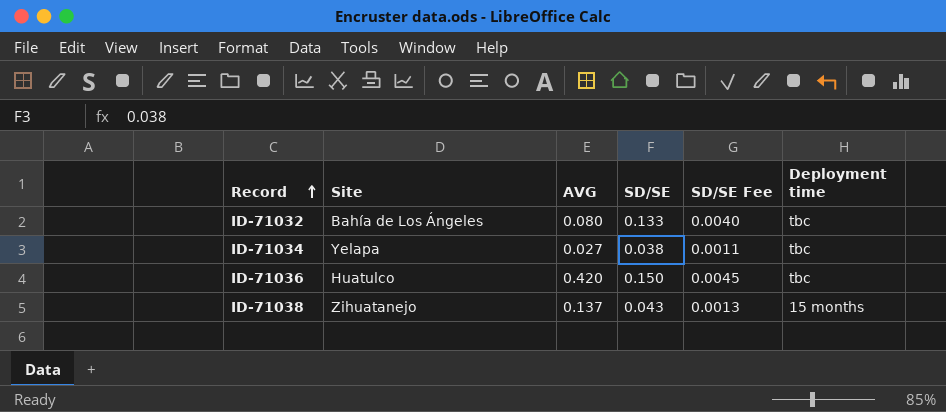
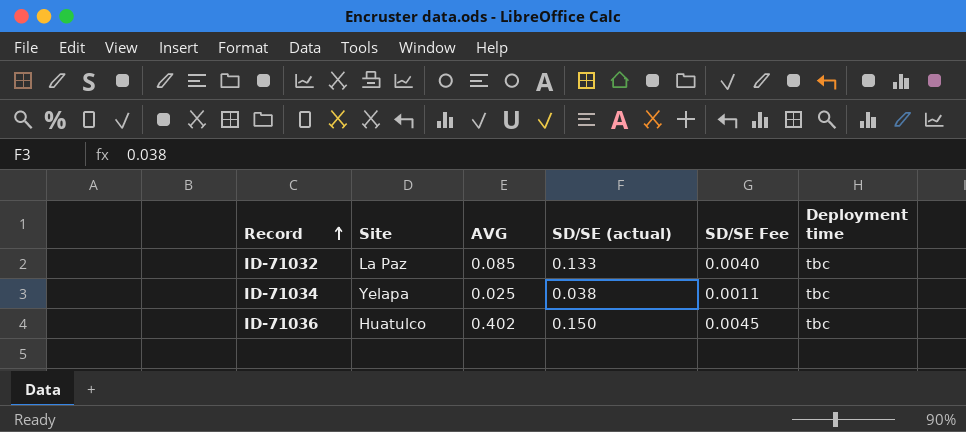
column name: SD/SE -> SD/SE (actual)
row ID-71038: Zihuatanejo | 0.137 | 0.043 | 0.0013 | 15 months -> none
ID-71032 | Site: Bahía de Los Ángeles -> La Paz
ID-71032 | AVG: 0.080 -> 0.085
ID-71034 | AVG: 0.027 -> 0.025
ID-71036 | AVG: 0.420 -> 0.402

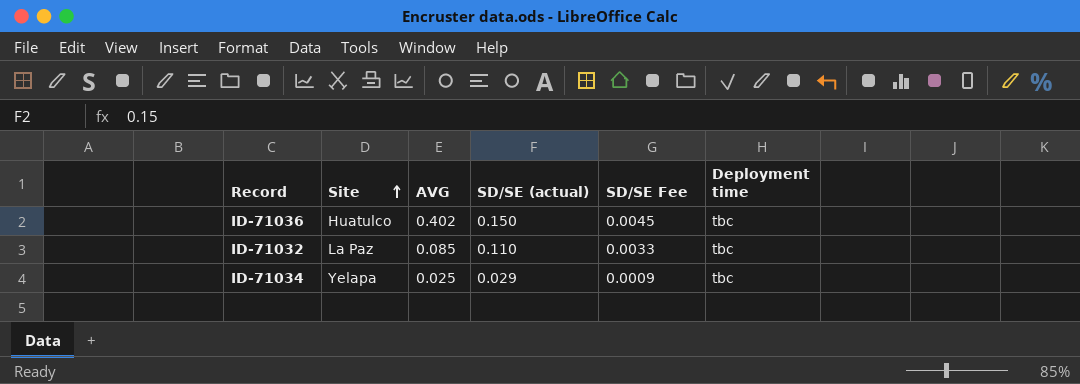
row order: Record ascending -> Site ascending
ID-71032 | SD/SE (actual): 0.133 -> 0.110
ID-71032 | SD/SE Fee: 0.0040 -> 0.0033
ID-71034 | SD/SE (actual): 0.038 -> 0.029
ID-71034 | SD/SE Fee: 0.0011 -> 0.0009

